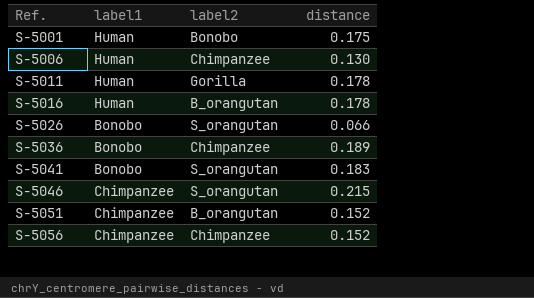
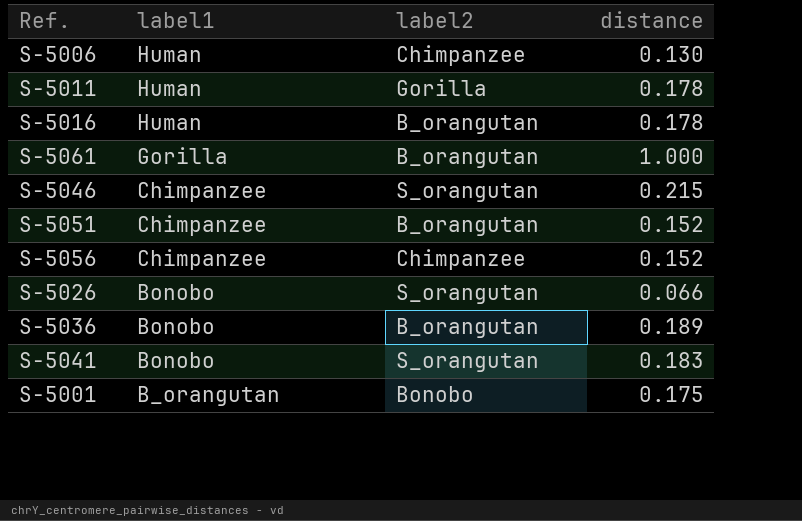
row order: Ref. ascending -> label1 descending
row S-5061: none -> Gorilla | B_orangutan | 1.000
S-5036 | label2: Chimpanzee -> B_orangutan
S-5001 | label1: Human -> B_orangutan

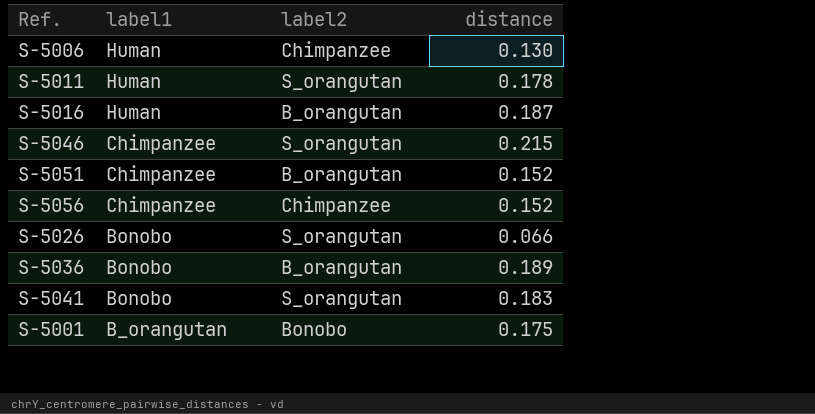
row S-5061: Gorilla | B_orangutan | 1.000 -> none
S-5011 | label2: Gorilla -> S_orangutan
S-5016 | distance: 0.178 -> 0.187

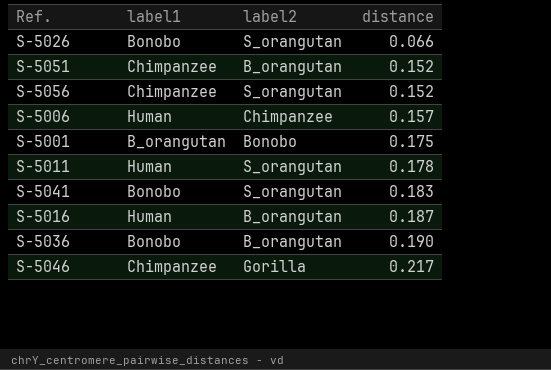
row order: label1 descending -> distance ascending
S-5056 | label2: Chimpanzee -> S_orangutan
S-5006 | distance: 0.130 -> 0.157
S-5036 | distance: 0.189 -> 0.190
S-5046 | label2: S_orangutan -> Gorilla
S-5046 | distance: 0.215 -> 0.217

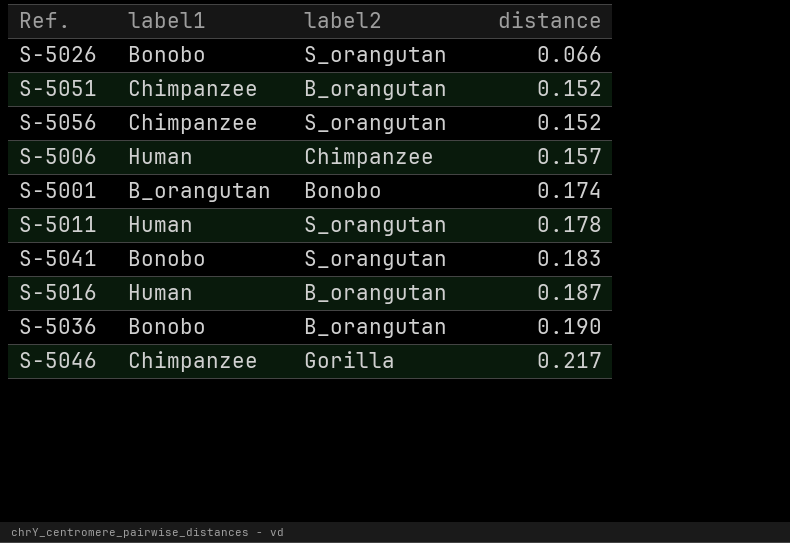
S-5001 | distance: 0.175 -> 0.174

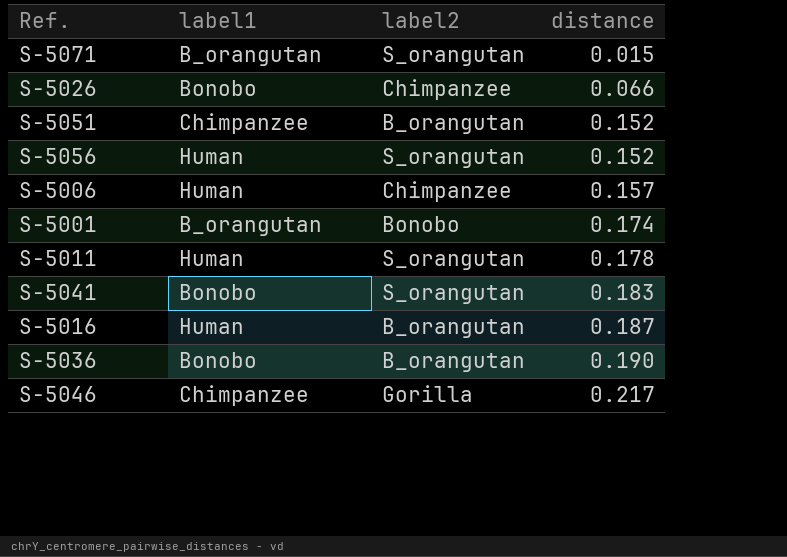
row S-5071: none -> B_orangutan | S_orangutan | 0.015
S-5026 | label2: S_orangutan -> Chimpanzee
S-5056 | label1: Chimpanzee -> Human

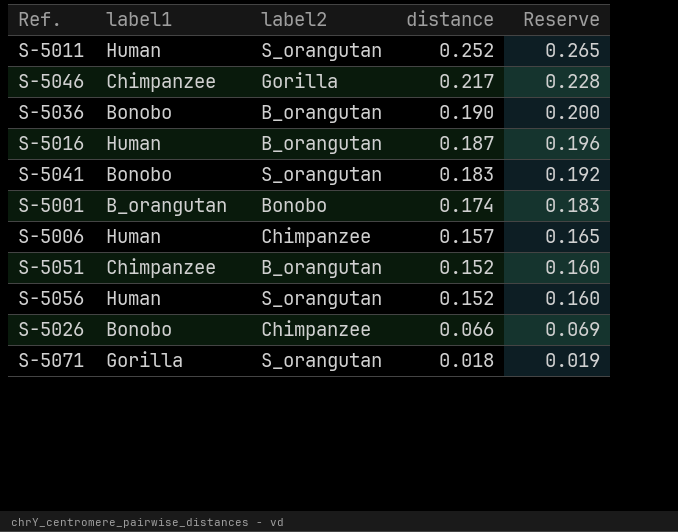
row order: distance ascending -> distance descending
column Reserve | formula: none -> [distance] * 1.05
S-5011 | distance: 0.178 -> 0.252
S-5071 | label1: B_orangutan -> Gorilla
S-5071 | distance: 0.015 -> 0.018

